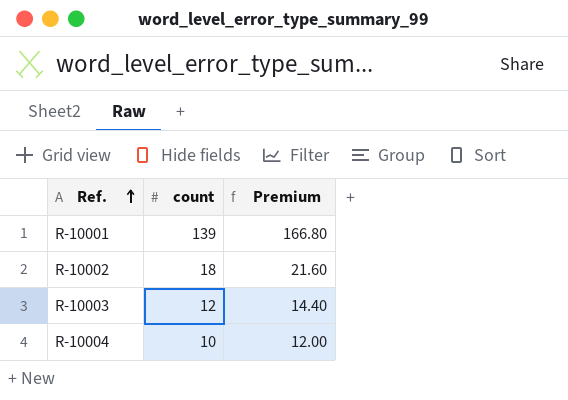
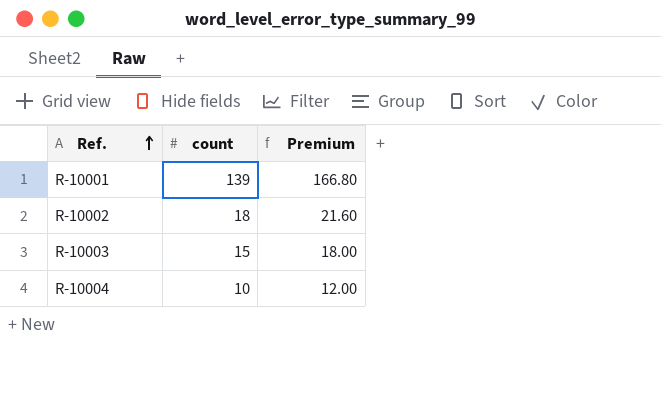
R-10003 | count: 12 -> 15
R-10003 | Premium: 14.40 -> 18.00

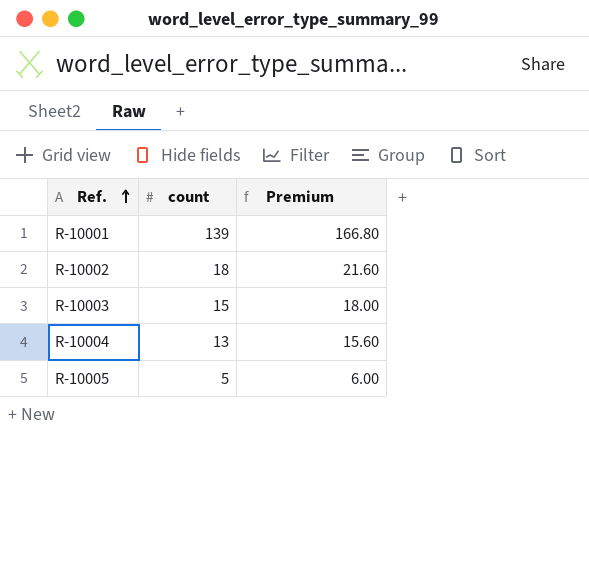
R-10004 | count: 10 -> 13
R-10004 | Premium: 12.00 -> 15.60
row R-10005: none -> 5 | 6.00

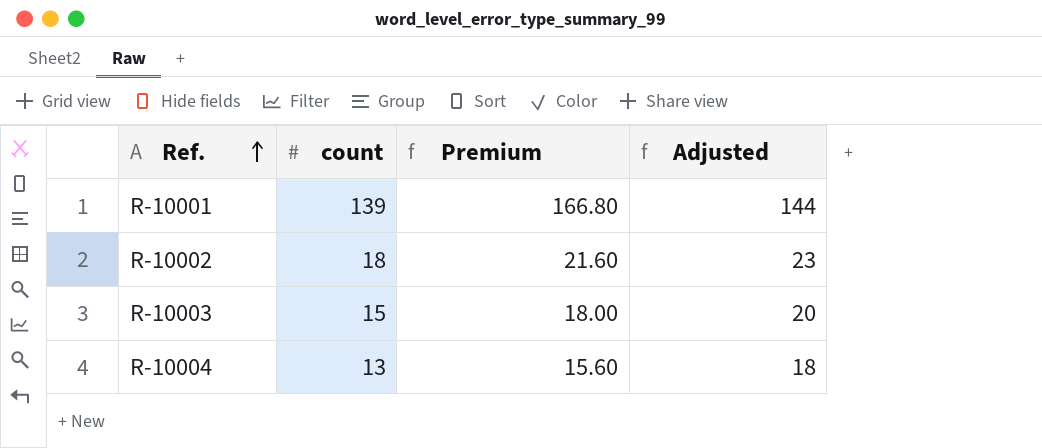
column Adjusted | formula: none -> [count] + 5
row R-10005: 5 | 6.00 -> none

